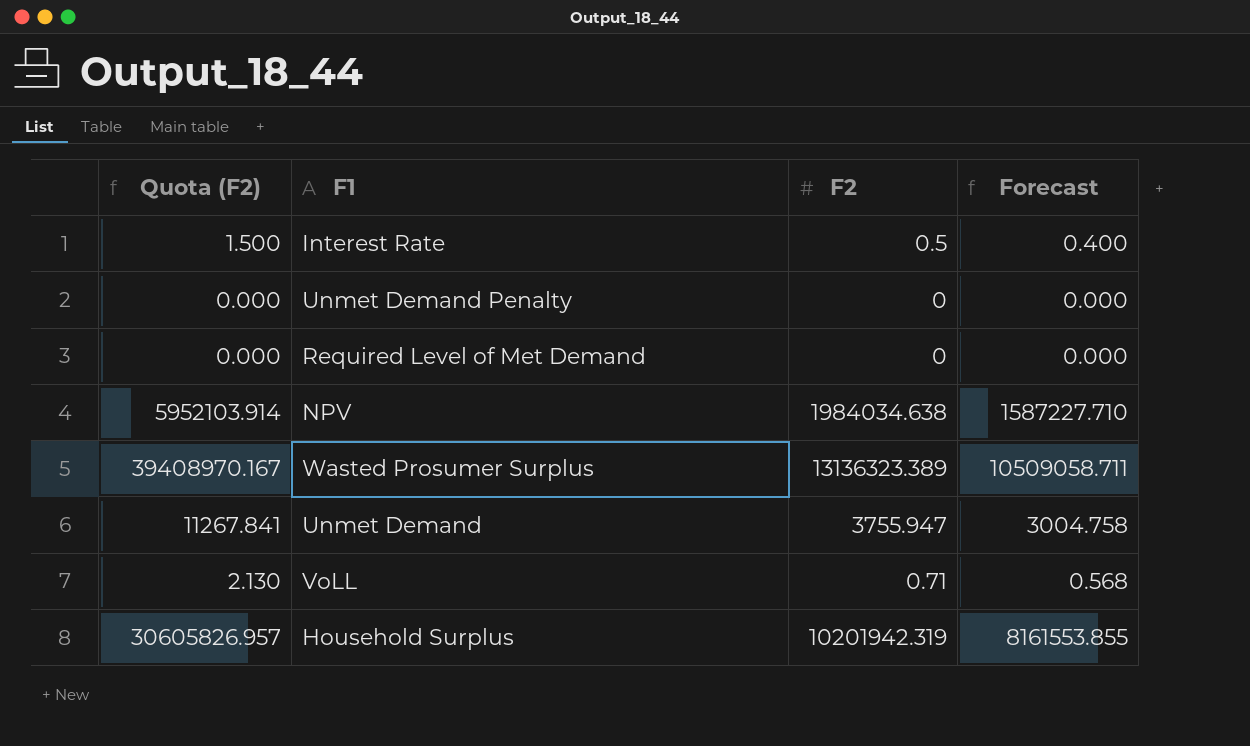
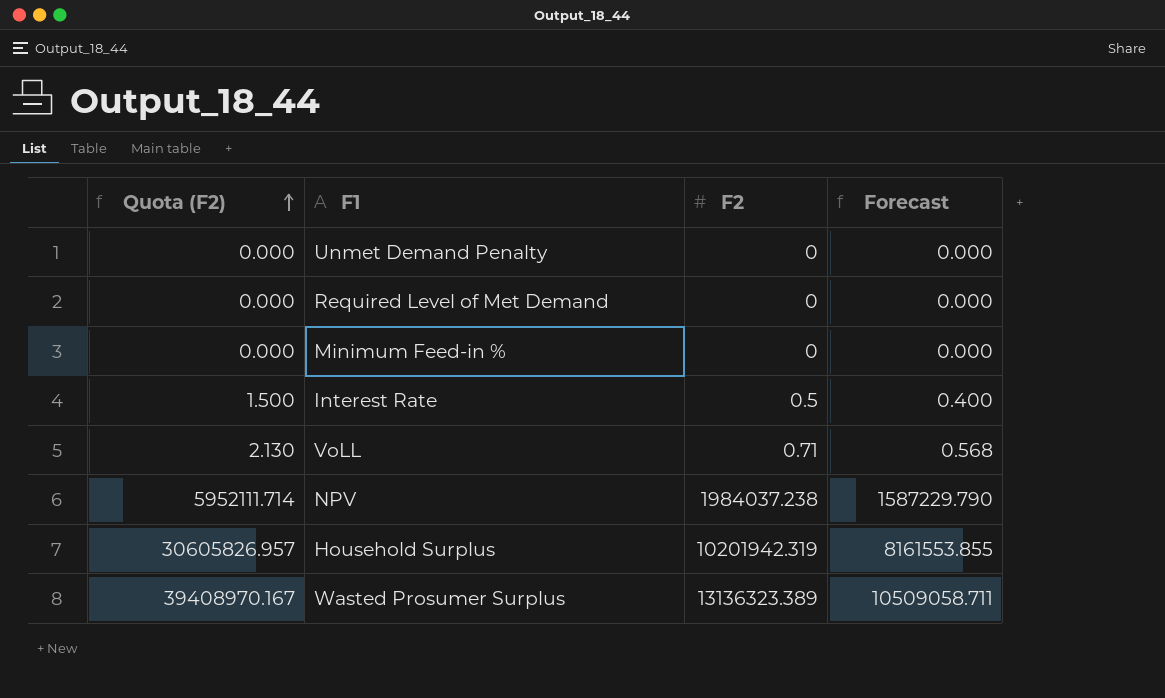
row order: none -> Quota (F2) ascending
row Unmet Demand: 11267.841 | 3755.947 | 3004.758 -> none
row Minimum Feed-in %: none -> 0.000 | 0 | 0.000
NPV | Quota (F2): 5952103.914 -> 5952111.714
NPV | F2: 1984034.638 -> 1984037.238
NPV | Forecast: 1587227.710 -> 1587229.790

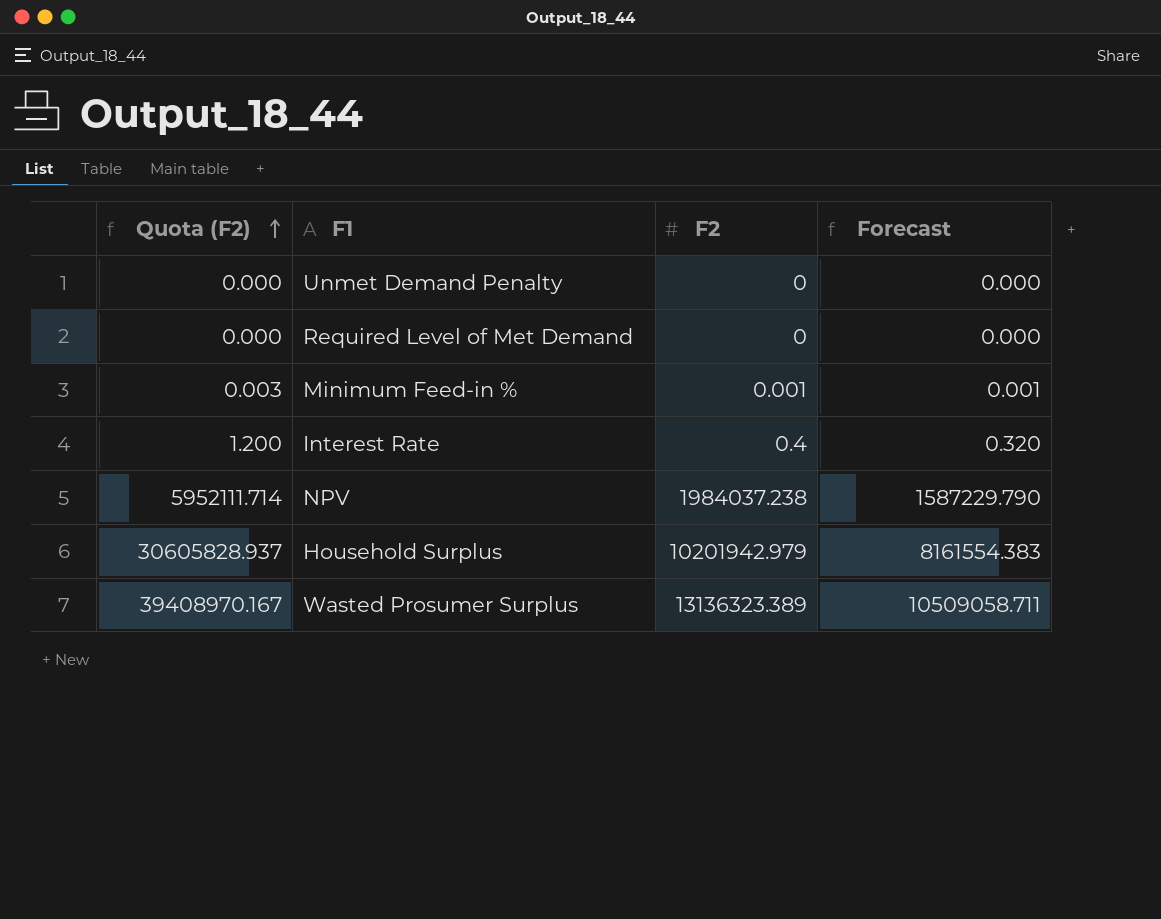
row VoLL: 2.130 | 0.71 | 0.568 -> none
Minimum Feed-in % | Quota (F2): 0.000 -> 0.003
Minimum Feed-in % | F2: 0 -> 0.001
Minimum Feed-in % | Forecast: 0.000 -> 0.001
Interest Rate | Quota (F2): 1.500 -> 1.200
Interest Rate | F2: 0.5 -> 0.4
Interest Rate | Forecast: 0.400 -> 0.320
Household Surplus | Quota (F2): 30605826.957 -> 30605828.937
Household Surplus | F2: 10201942.319 -> 10201942.979
Household Surplus | Forecast: 8161553.855 -> 8161554.383

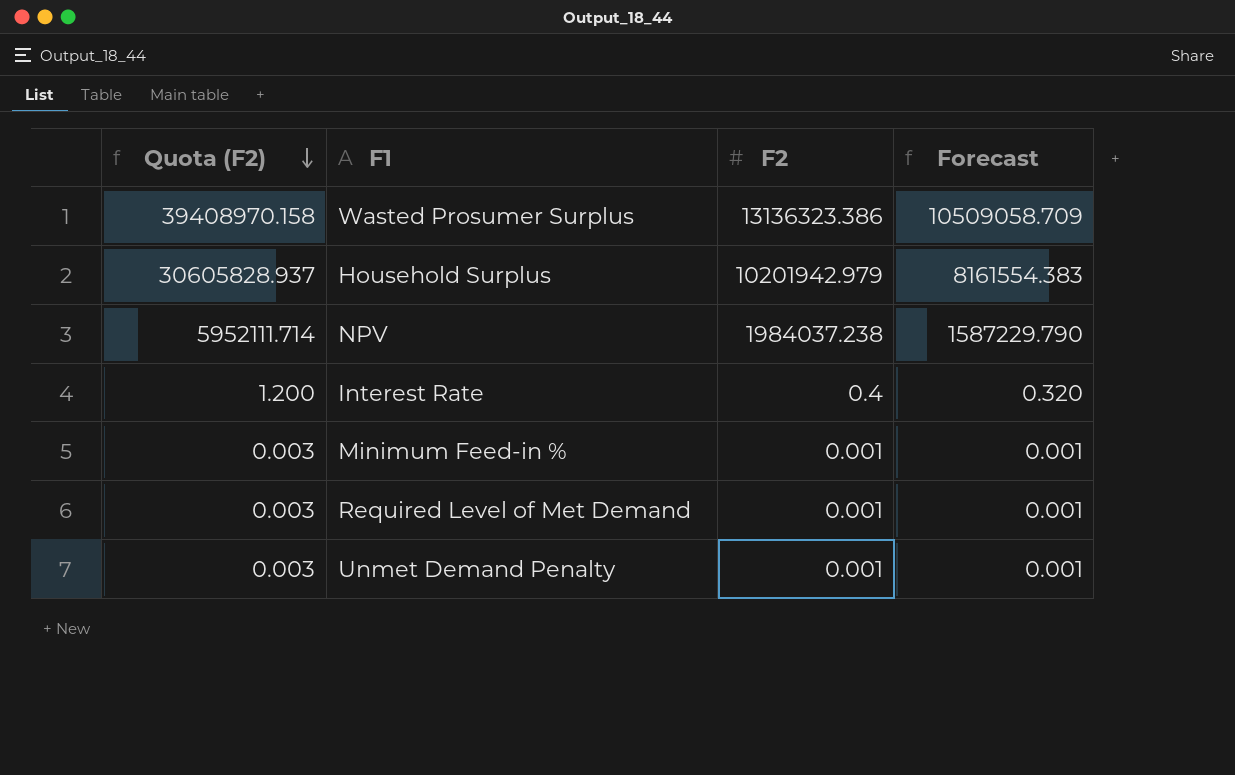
row order: Quota (F2) ascending -> Quota (F2) descending
Wasted Prosumer Surplus | Quota (F2): 39408970.167 -> 39408970.158
Wasted Prosumer Surplus | F2: 13136323.389 -> 13136323.386
Wasted Prosumer Surplus | Forecast: 10509058.711 -> 10509058.709
Required Level of Met Demand | Quota (F2): 0.000 -> 0.003
Required Level of Met Demand | F2: 0 -> 0.001
Required Level of Met Demand | Forecast: 0.000 -> 0.001
Unmet Demand Penalty | Quota (F2): 0.000 -> 0.003
Unmet Demand Penalty | F2: 0 -> 0.001
Unmet Demand Penalty | Forecast: 0.000 -> 0.001

